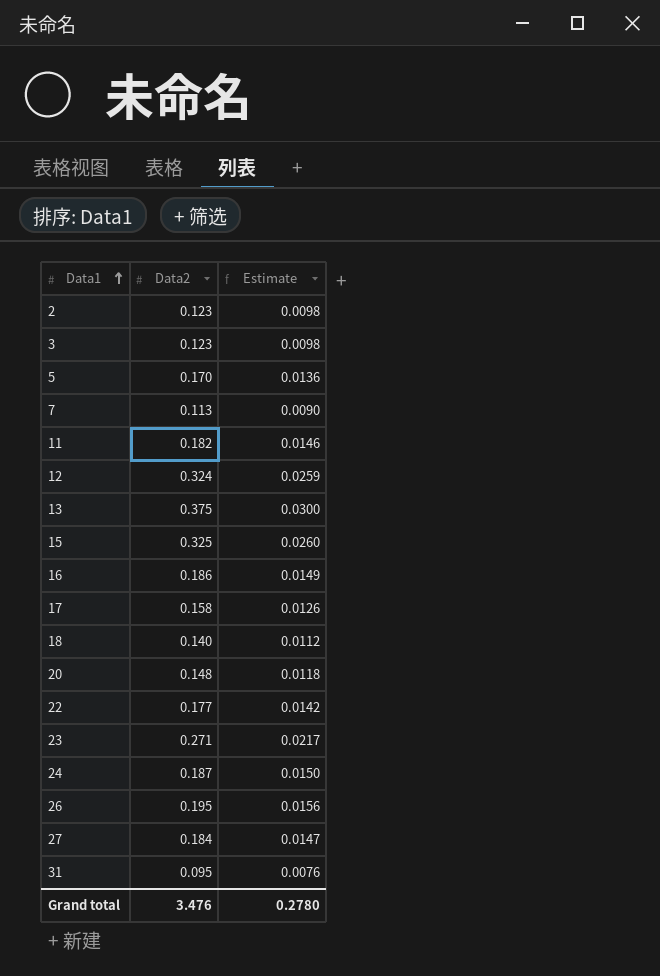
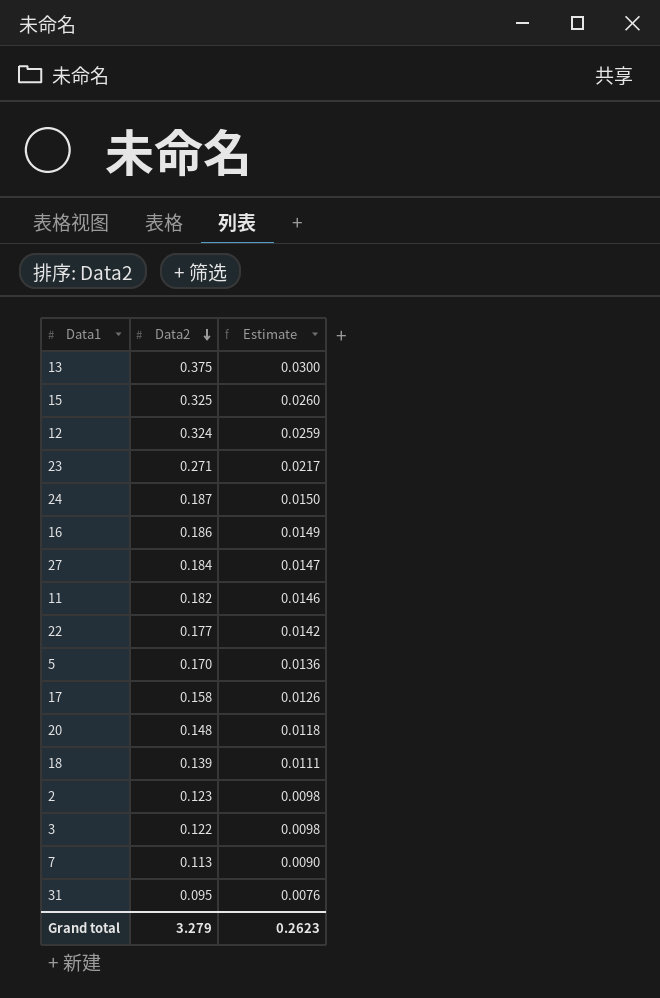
row order: Data1 ascending -> Data2 descending
row 26: 0.195 | 0.0156 -> none
18 | Data2: 0.140 -> 0.139
18 | Estimate: 0.0112 -> 0.0111
3 | Data2: 0.123 -> 0.122
Grand total | Data2: 3.476 -> 3.279
Grand total | Estimate: 0.2780 -> 0.2623

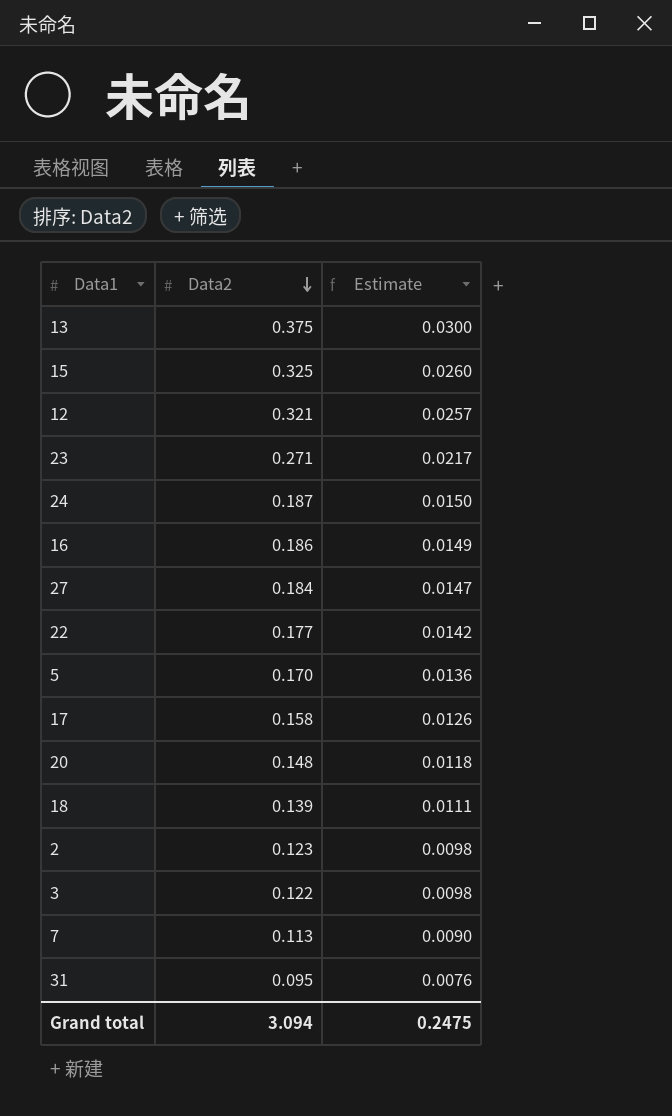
row 11: 0.182 | 0.0146 -> none
12 | Data2: 0.324 -> 0.321
12 | Estimate: 0.0259 -> 0.0257
Grand total | Data2: 3.279 -> 3.094
Grand total | Estimate: 0.2623 -> 0.2475

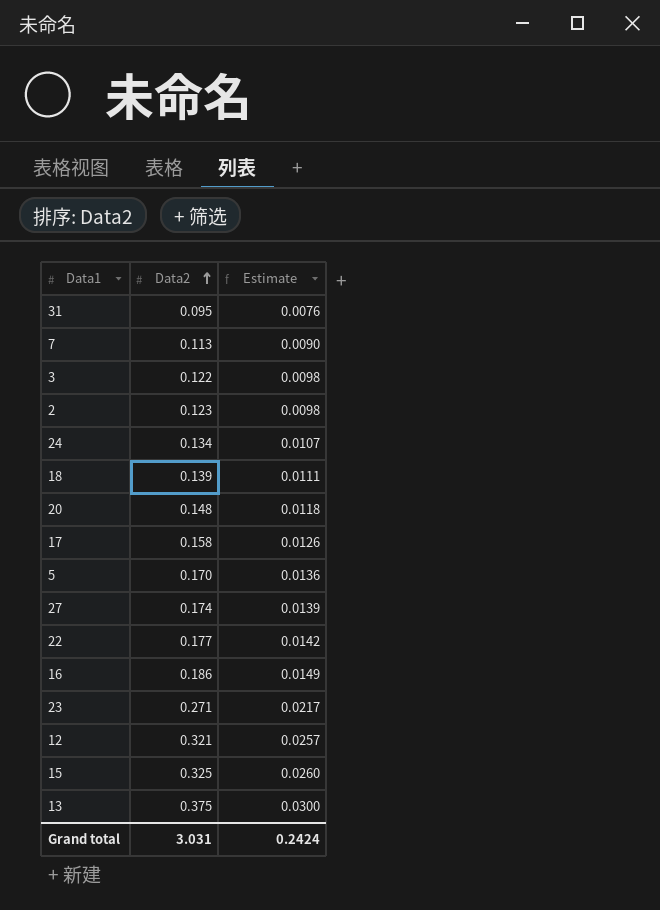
row order: Data2 descending -> Data2 ascending
24 | Data2: 0.187 -> 0.134
24 | Estimate: 0.0150 -> 0.0107
27 | Data2: 0.184 -> 0.174
27 | Estimate: 0.0147 -> 0.0139
Grand total | Data2: 3.094 -> 3.031
Grand total | Estimate: 0.2475 -> 0.2424

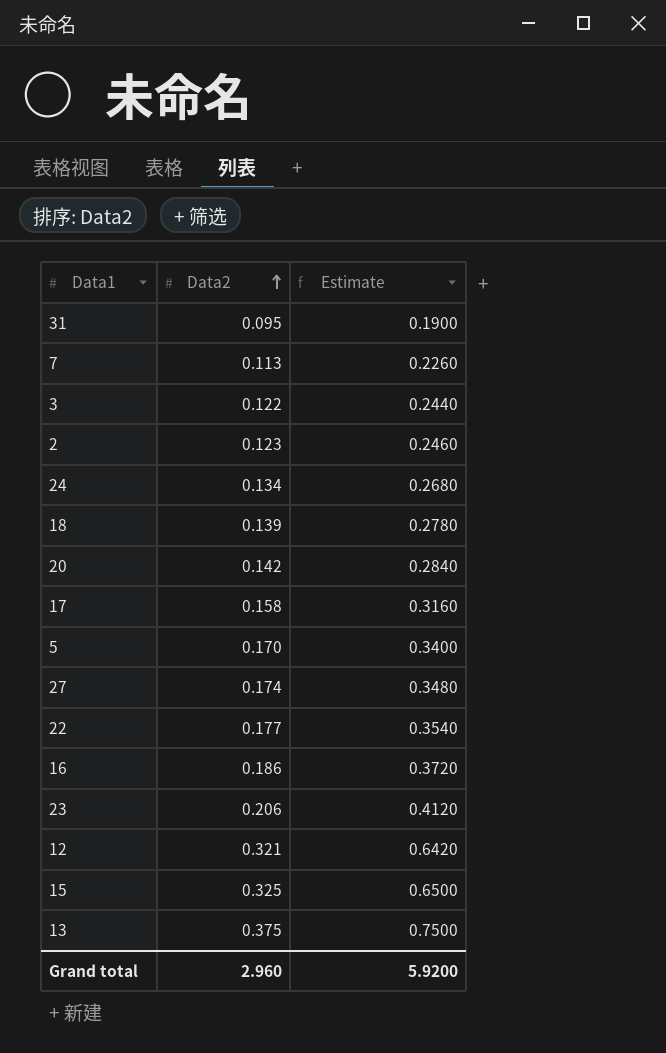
column Estimate | formula: [Data2] * 0.08 -> [Data2] * 2
20 | Data2: 0.148 -> 0.142
23 | Data2: 0.271 -> 0.206
Grand total | Data2: 3.031 -> 2.960
Grand total | Estimate: 0.2424 -> 5.9200

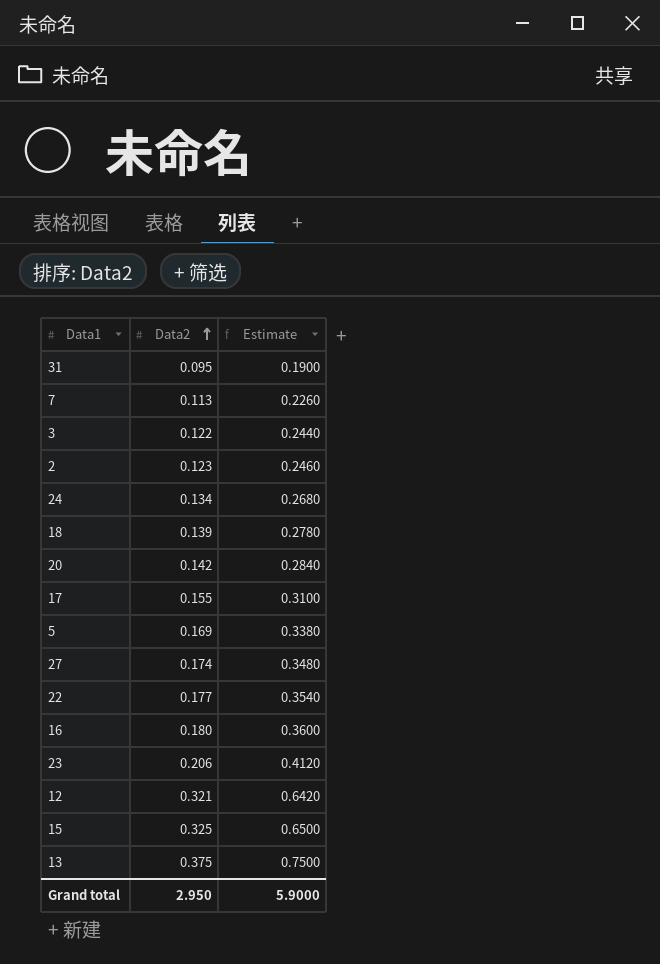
17 | Data2: 0.158 -> 0.155
17 | Estimate: 0.3160 -> 0.3100
5 | Data2: 0.170 -> 0.169
5 | Estimate: 0.3400 -> 0.3380
16 | Data2: 0.186 -> 0.180
16 | Estimate: 0.3720 -> 0.3600
Grand total | Data2: 2.960 -> 2.950
Grand total | Estimate: 5.9200 -> 5.9000

